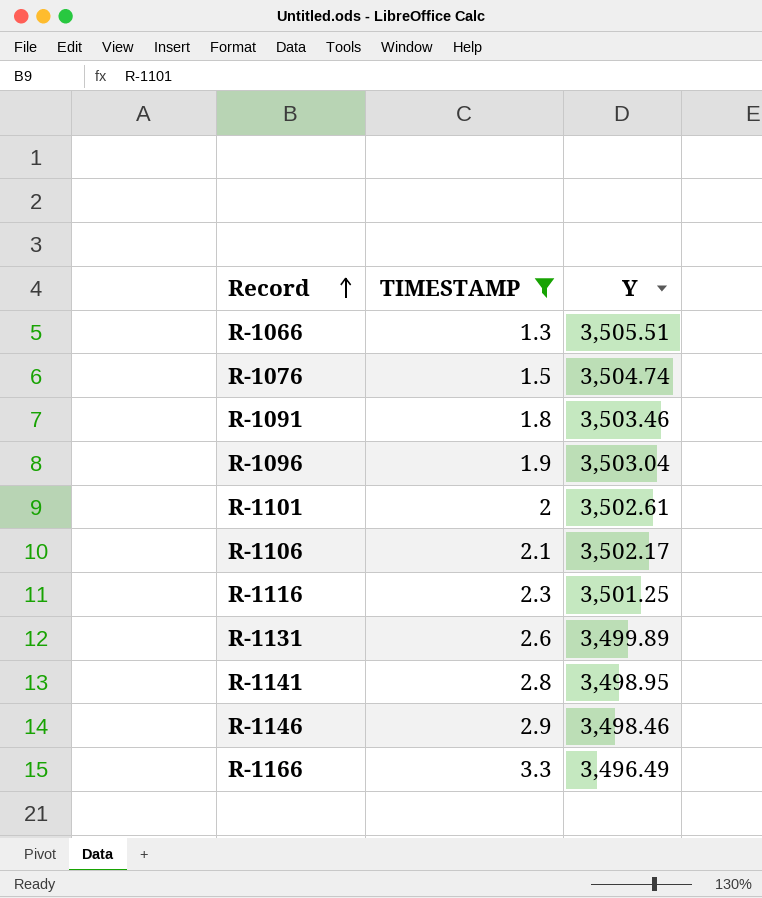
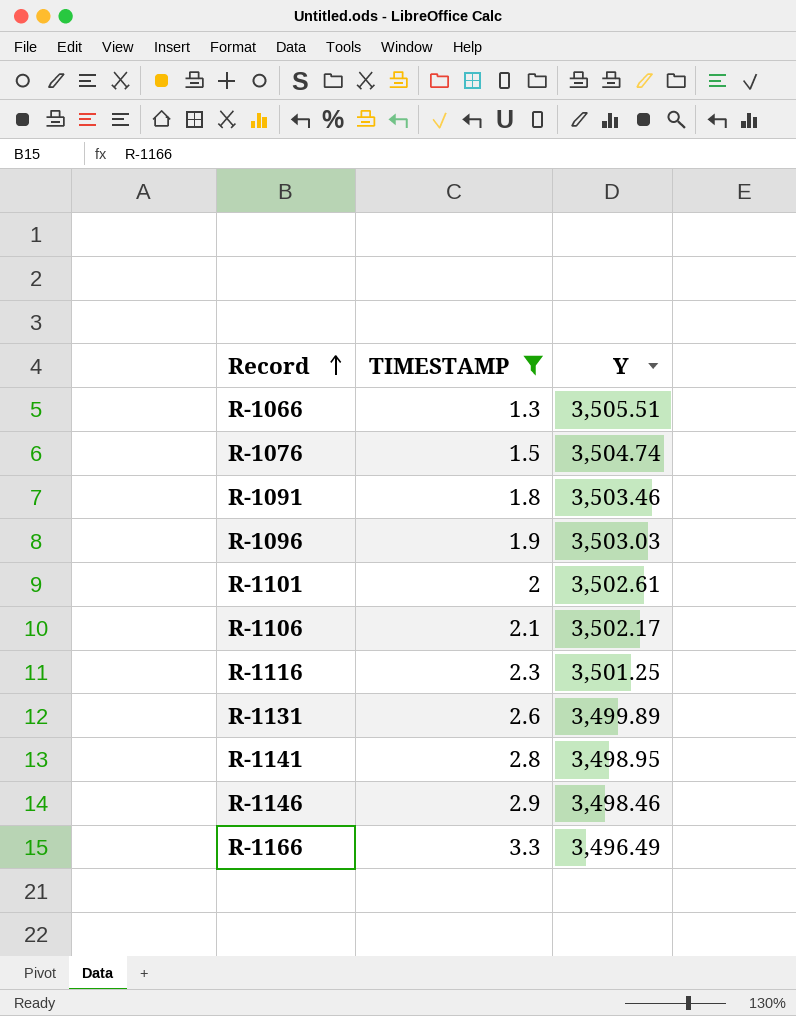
R-1096 | Y: 3,503.04 -> 3,503.03

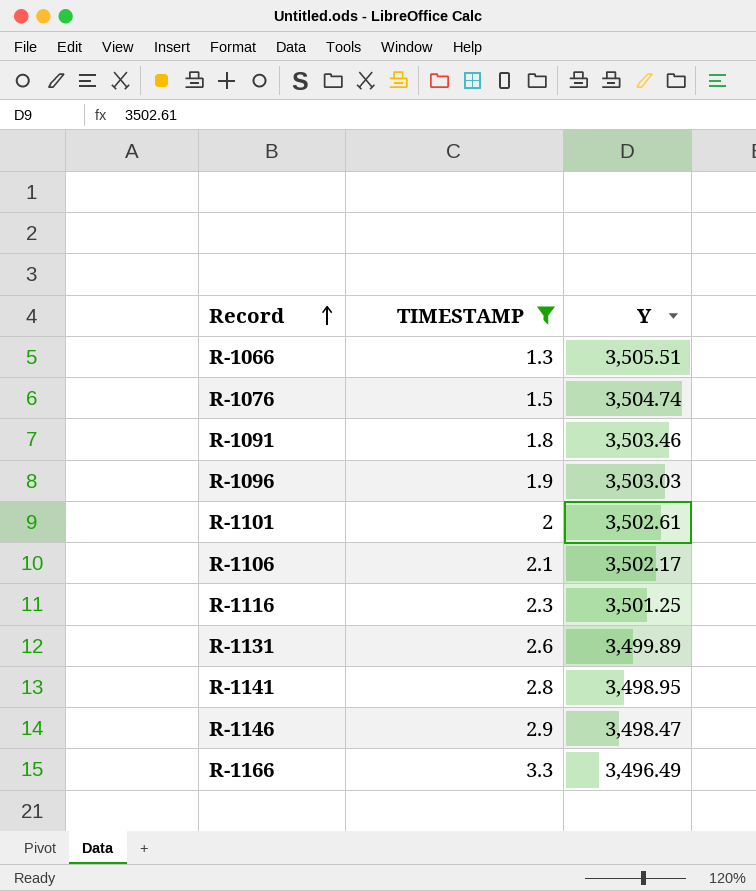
R-1146 | Y: 3,498.46 -> 3,498.47

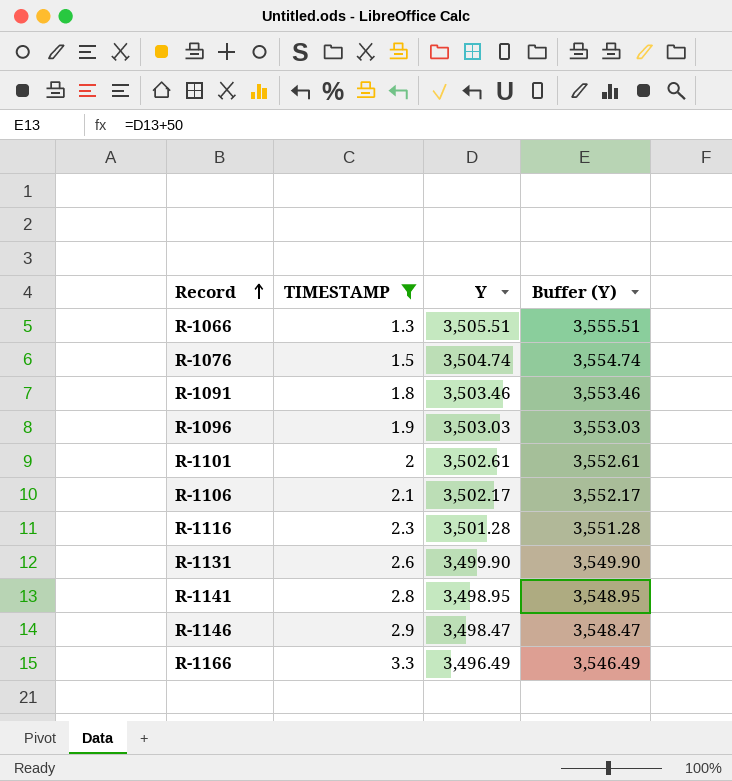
column Buffer (Y) | formula: none -> [Y] + 50
R-1116 | Y: 3,501.25 -> 3,501.28
R-1131 | Y: 3,499.89 -> 3,499.90

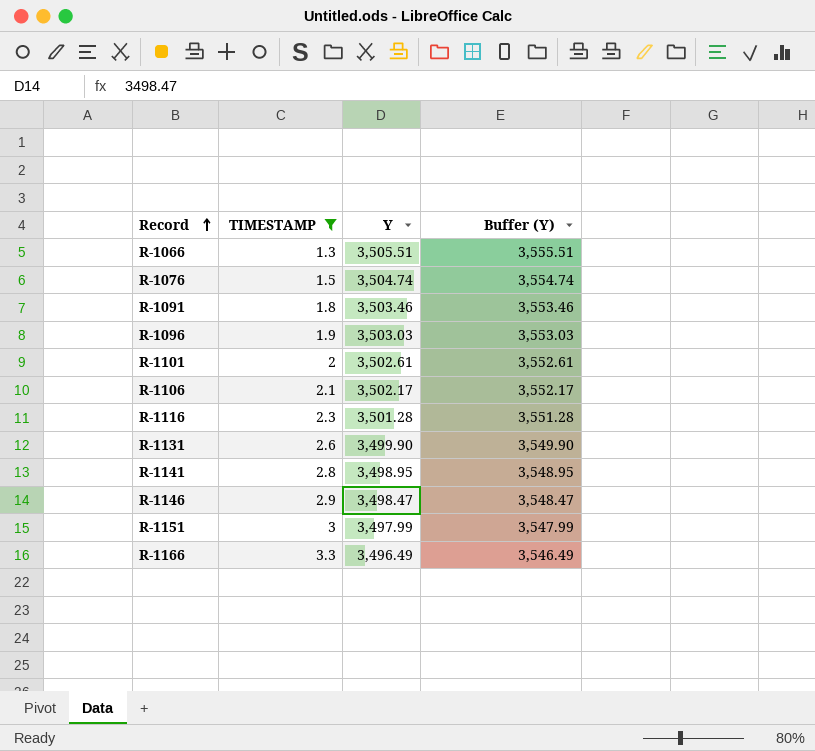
row R-1151: none -> 3 | 3,497.99 | 3,547.99

